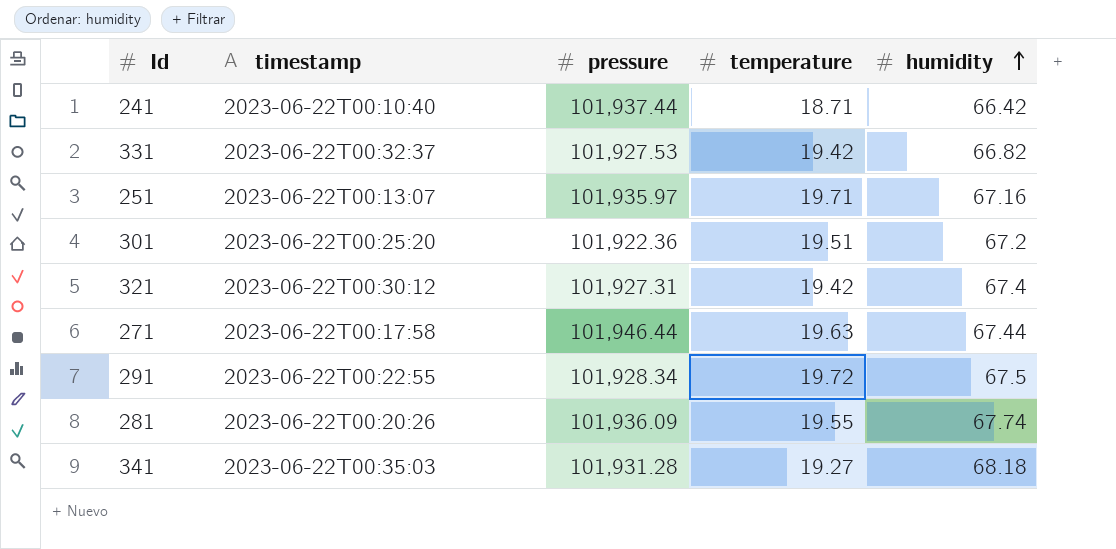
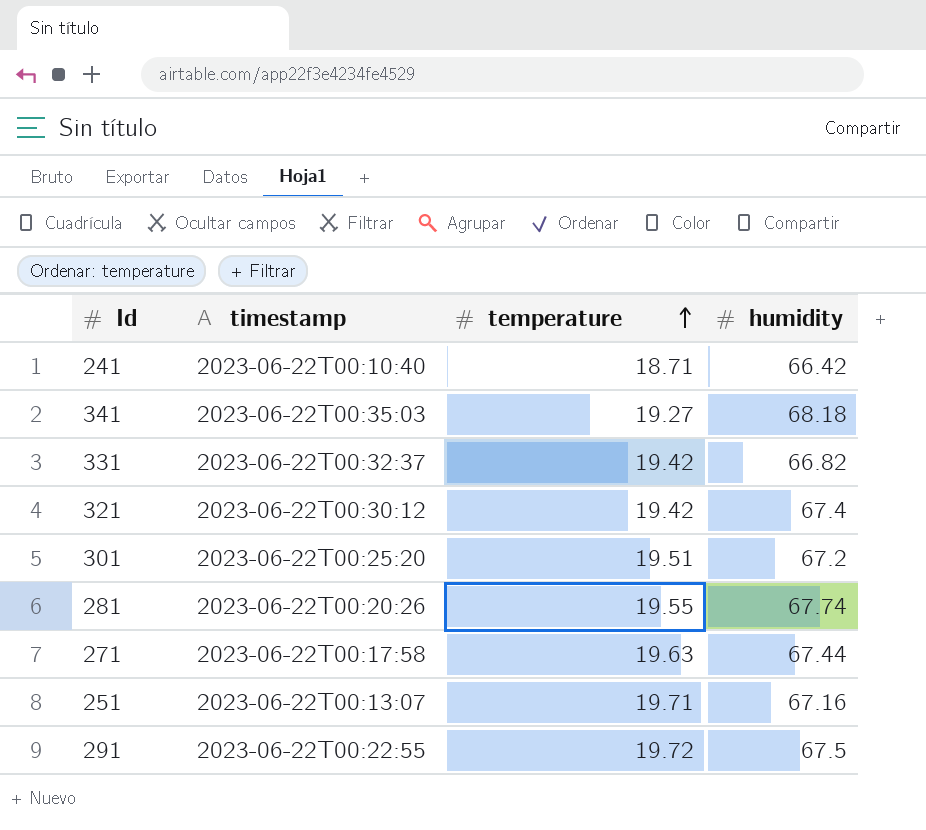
row order: humidity ascending -> temperature ascending
column pressure | position: 3 -> none

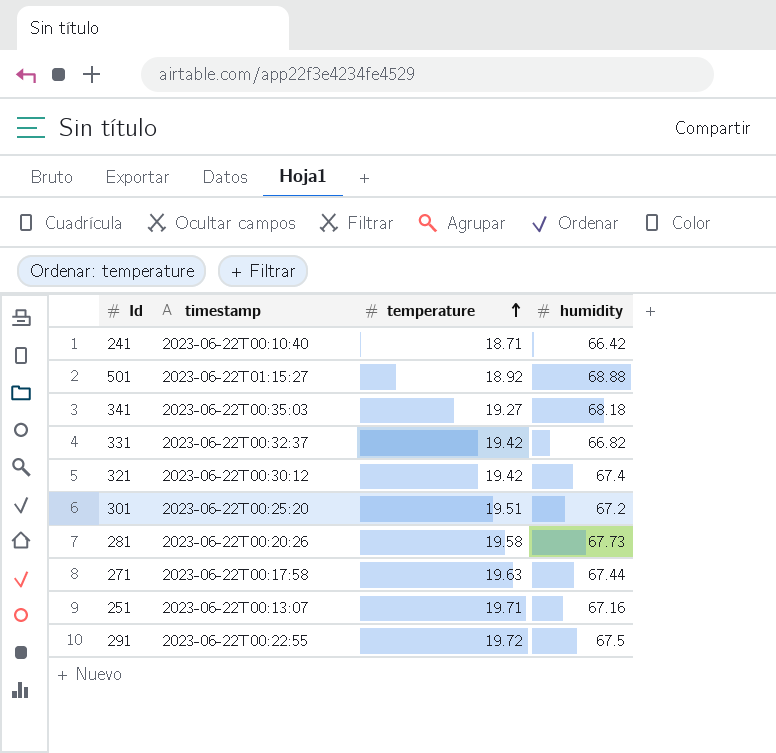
row 501: none -> 2023-06-22T01:15:27 | 18.92 | 68.88
281 | temperature: 19.55 -> 19.58
281 | humidity: 67.74 -> 67.73

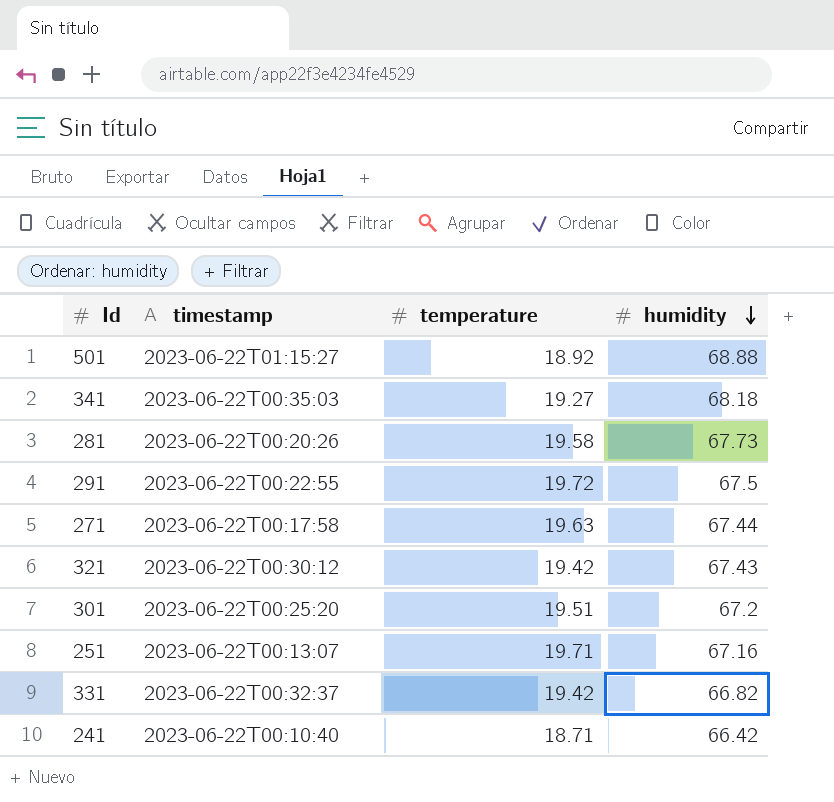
row order: temperature ascending -> humidity descending
321 | humidity: 67.4 -> 67.43

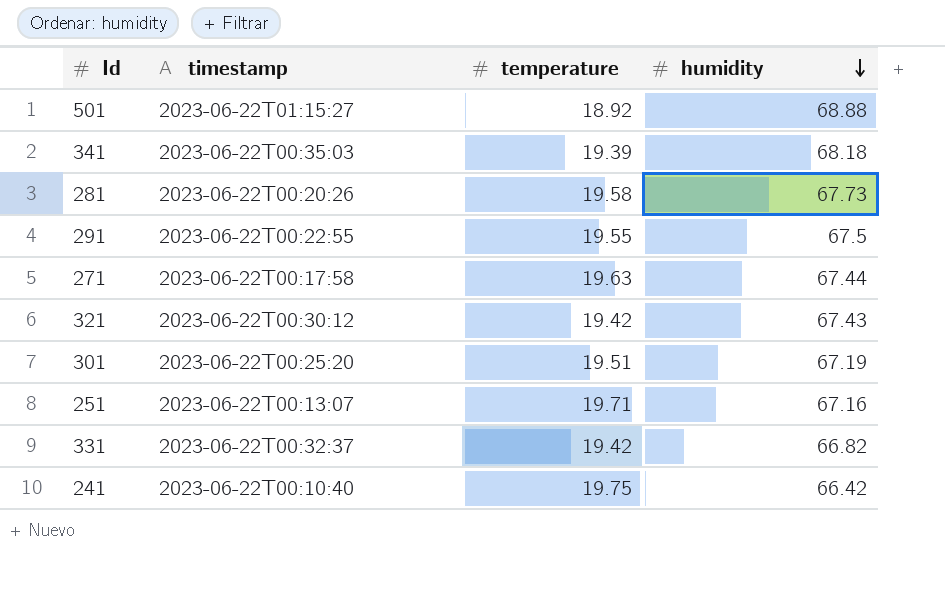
341 | temperature: 19.27 -> 19.39
291 | temperature: 19.72 -> 19.55
301 | humidity: 67.2 -> 67.19
241 | temperature: 18.71 -> 19.75

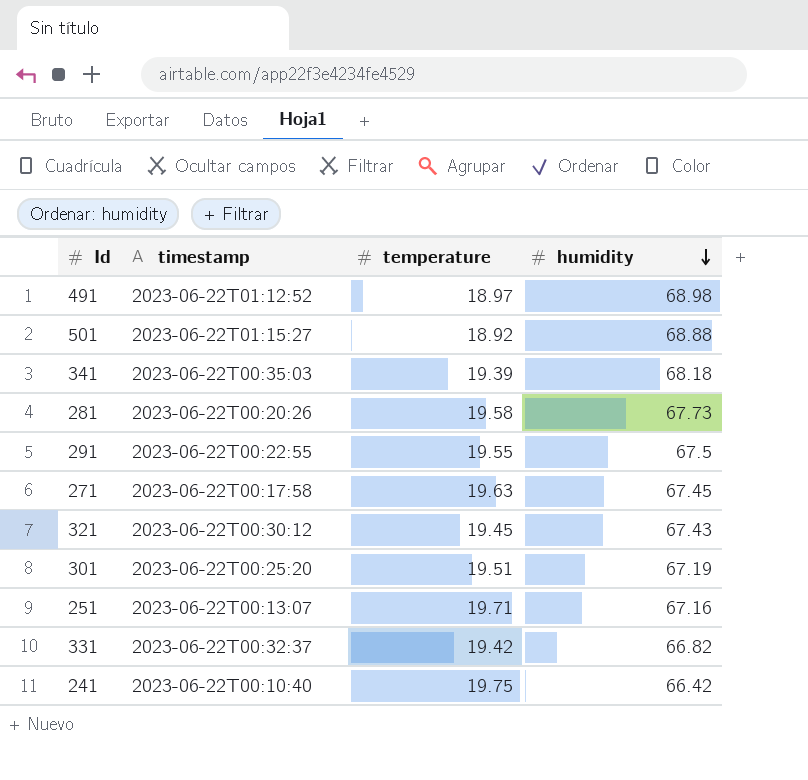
row 491: none -> 2023-06-22T01:12:52 | 18.97 | 68.98
271 | humidity: 67.44 -> 67.45
321 | temperature: 19.42 -> 19.45

